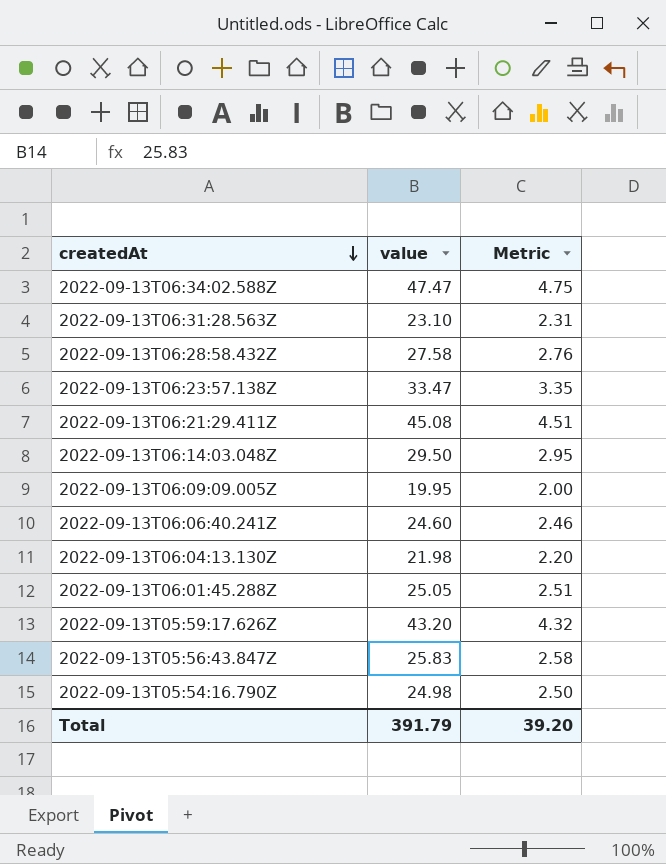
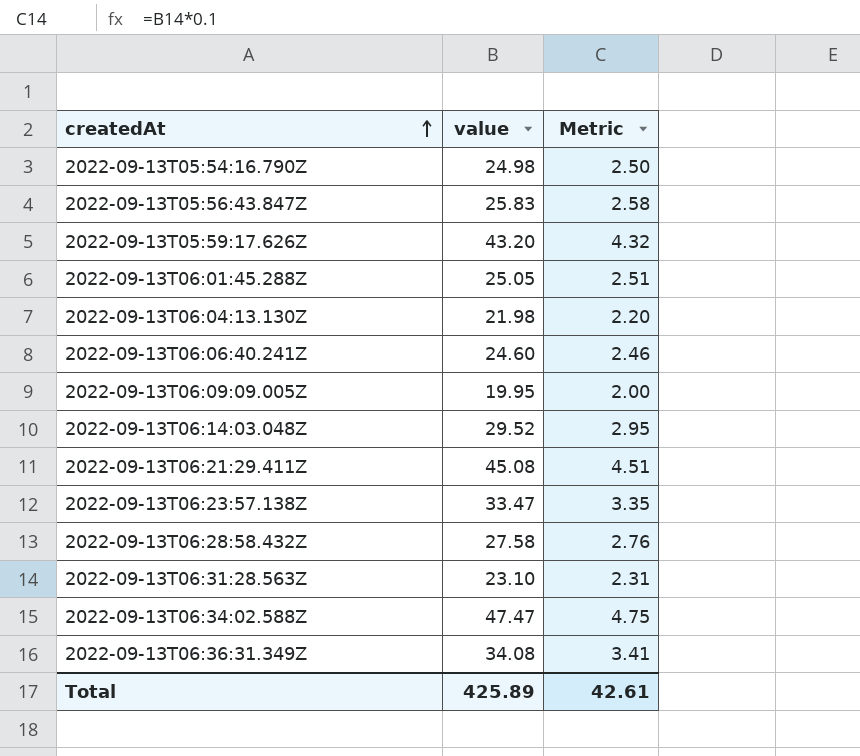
row order: createdAt descending -> createdAt ascending
2022-09-13T06:14:03.048Z | value: 29.50 -> 29.52
row 2022-09-13T06:36:31.349Z: none -> 34.08 | 3.41
Total | value: 391.79 -> 425.89
Total | Metric: 39.20 -> 42.61

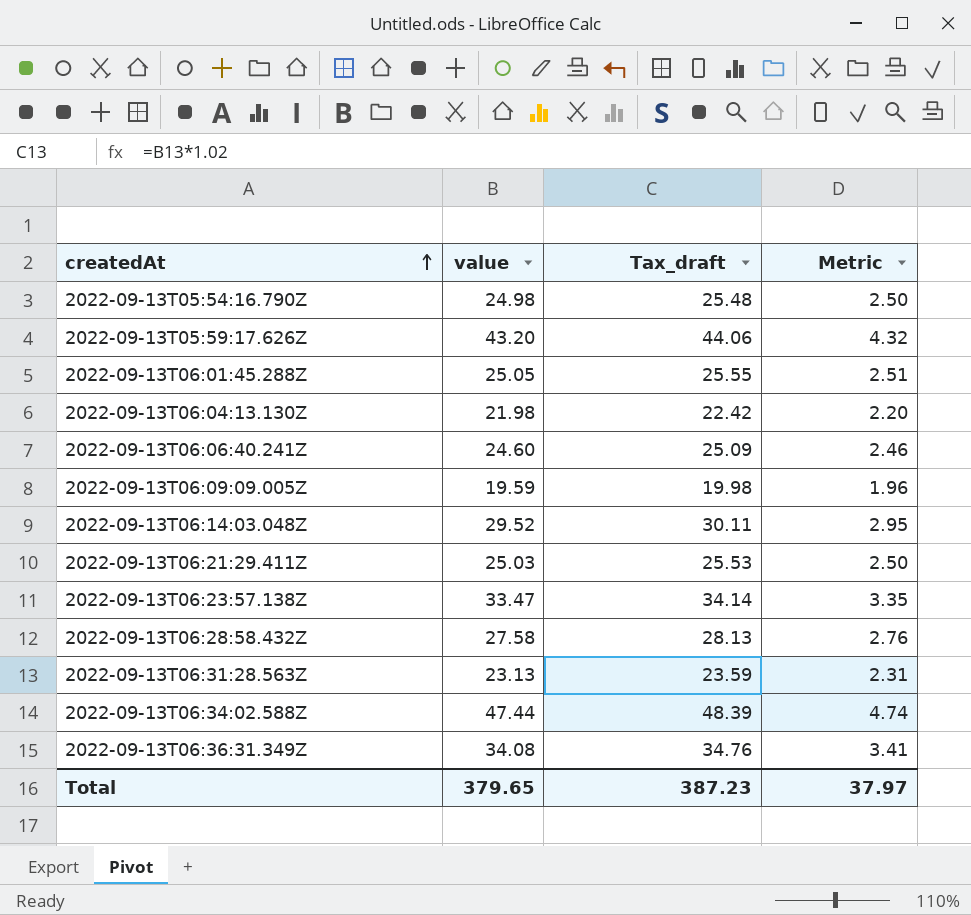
column Tax_draft | formula: none -> [value] * 1.02
row 2022-09-13T05:56:43.847Z: 25.83 | 2.58 -> none
2022-09-13T06:09:09.005Z | value: 19.95 -> 19.59
2022-09-13T06:09:09.005Z | Metric: 2.00 -> 1.96
2022-09-13T06:21:29.411Z | value: 45.08 -> 25.03
2022-09-13T06:21:29.411Z | Metric: 4.51 -> 2.50
2022-09-13T06:31:28.563Z | value: 23.10 -> 23.13
2022-09-13T06:34:02.588Z | value: 47.47 -> 47.44
2022-09-13T06:34:02.588Z | Metric: 4.75 -> 4.74
Total | value: 425.89 -> 379.65
Total | Metric: 42.61 -> 37.97

